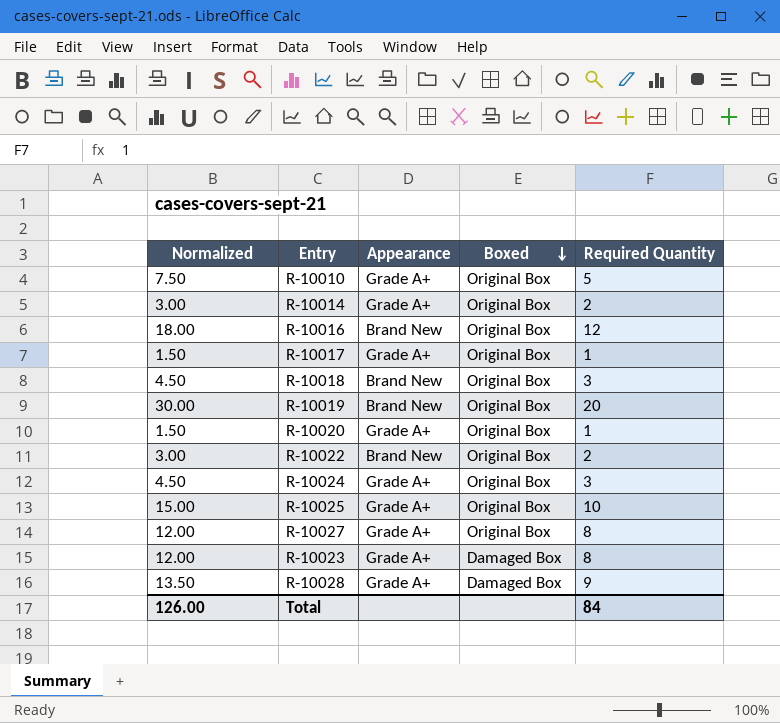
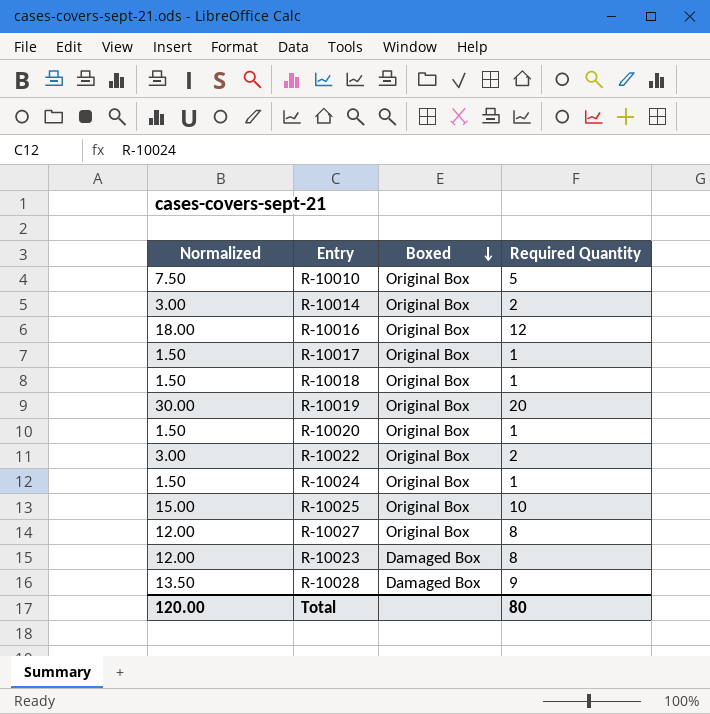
column Appearance | position: 3 -> none
R-10018 | Normalized: 4.50 -> 1.50
R-10018 | Required Quantity: 3 -> 1
R-10024 | Normalized: 4.50 -> 1.50
R-10024 | Required Quantity: 3 -> 1
Total | Normalized: 126.00 -> 120.00
Total | Required Quantity: 84 -> 80

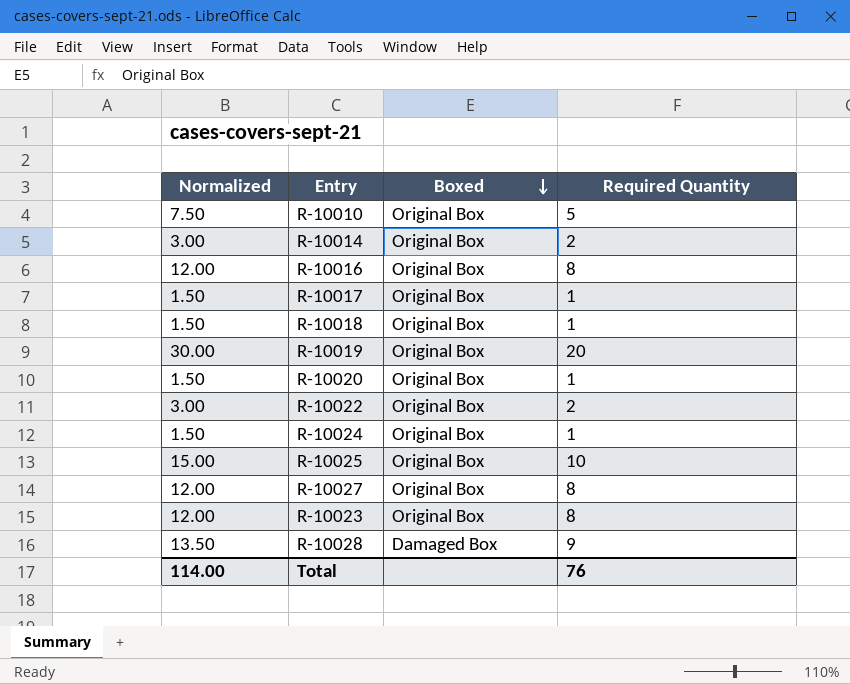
R-10016 | Normalized: 18.00 -> 12.00
R-10016 | Required Quantity: 12 -> 8
R-10023 | Boxed: Damaged Box -> Original Box
Total | Normalized: 120.00 -> 114.00
Total | Required Quantity: 80 -> 76

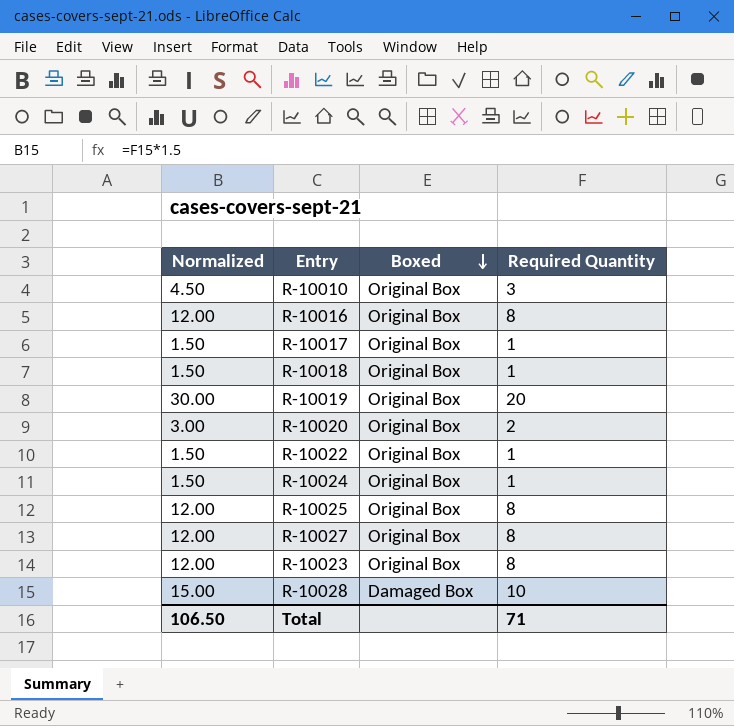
row R-10014: 3.00 | Original Box | 2 -> none
R-10010 | Normalized: 7.50 -> 4.50
R-10010 | Required Quantity: 5 -> 3
R-10020 | Normalized: 1.50 -> 3.00
R-10020 | Required Quantity: 1 -> 2
R-10022 | Normalized: 3.00 -> 1.50
R-10022 | Required Quantity: 2 -> 1
R-10025 | Normalized: 15.00 -> 12.00
R-10025 | Required Quantity: 10 -> 8
R-10028 | Normalized: 13.50 -> 15.00
R-10028 | Required Quantity: 9 -> 10
Total | Normalized: 114.00 -> 106.50
Total | Required Quantity: 76 -> 71

